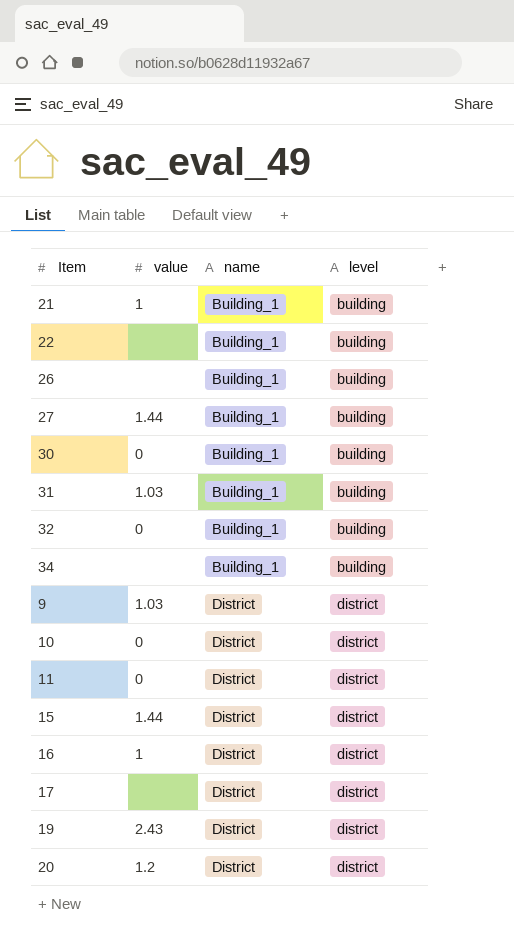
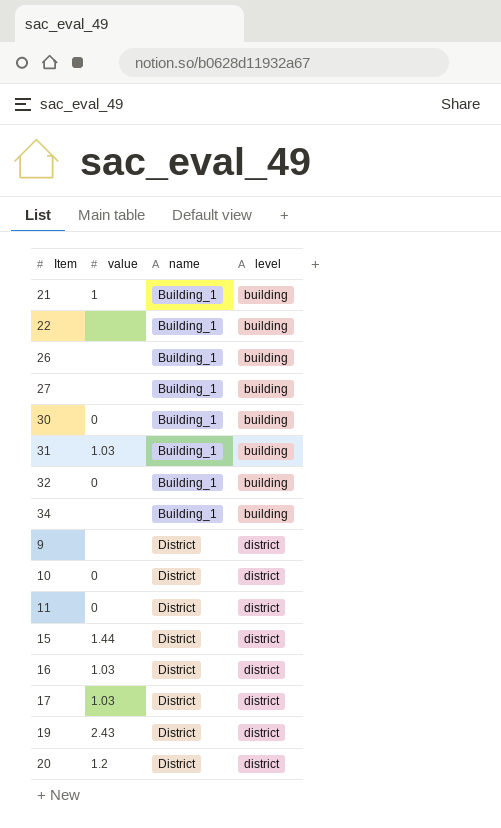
27 | value: 1.44 -> none
9 | value: 1.03 -> none
16 | value: 1 -> 1.03
17 | value: none -> 1.03

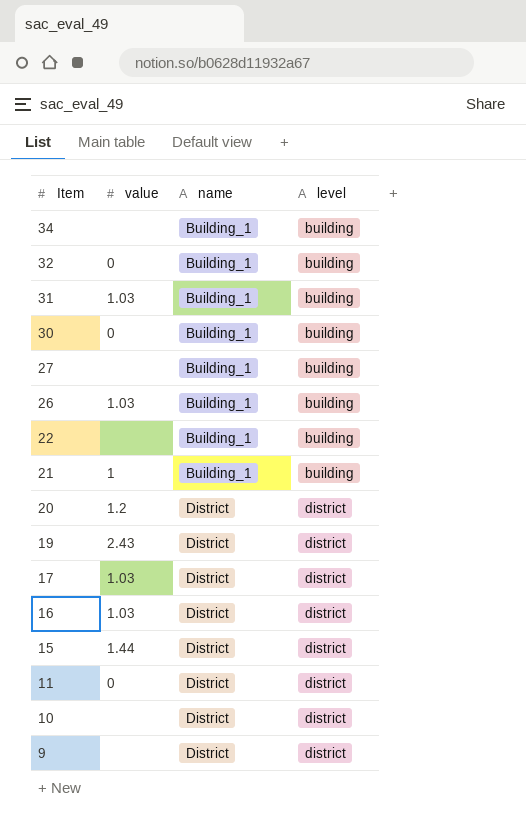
row order: name ascending -> Item descending
26 | value: none -> 1.03
10 | value: 0 -> none

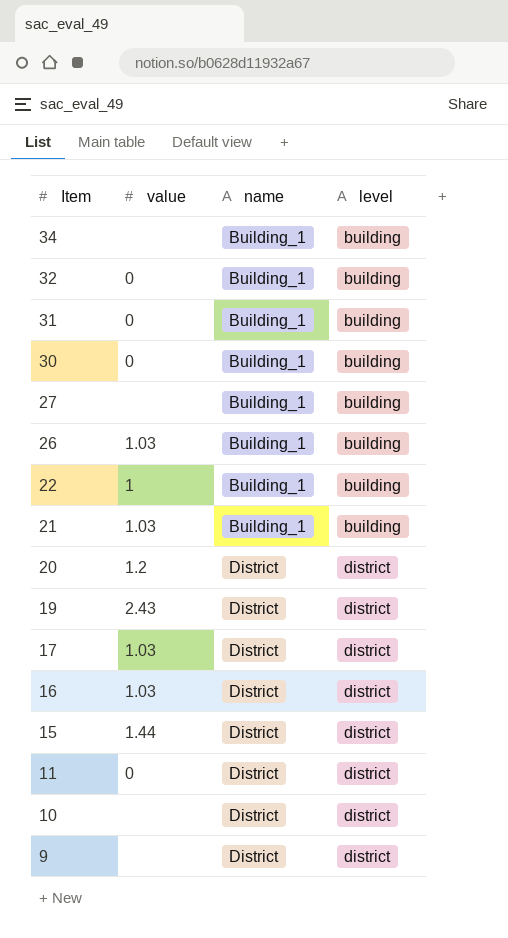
31 | value: 1.03 -> 0
22 | value: none -> 1
21 | value: 1 -> 1.03

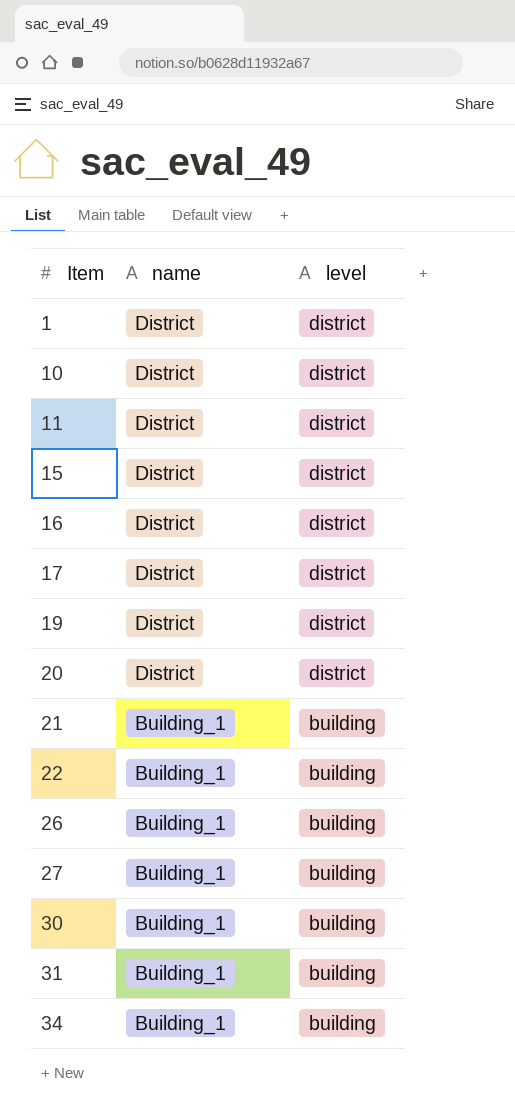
row order: Item descending -> Item ascending
column value | position: 2 -> none
row 32: 0 | Building_1 | building -> none
row 9: none | District | district -> none
row 1: none -> District | district

